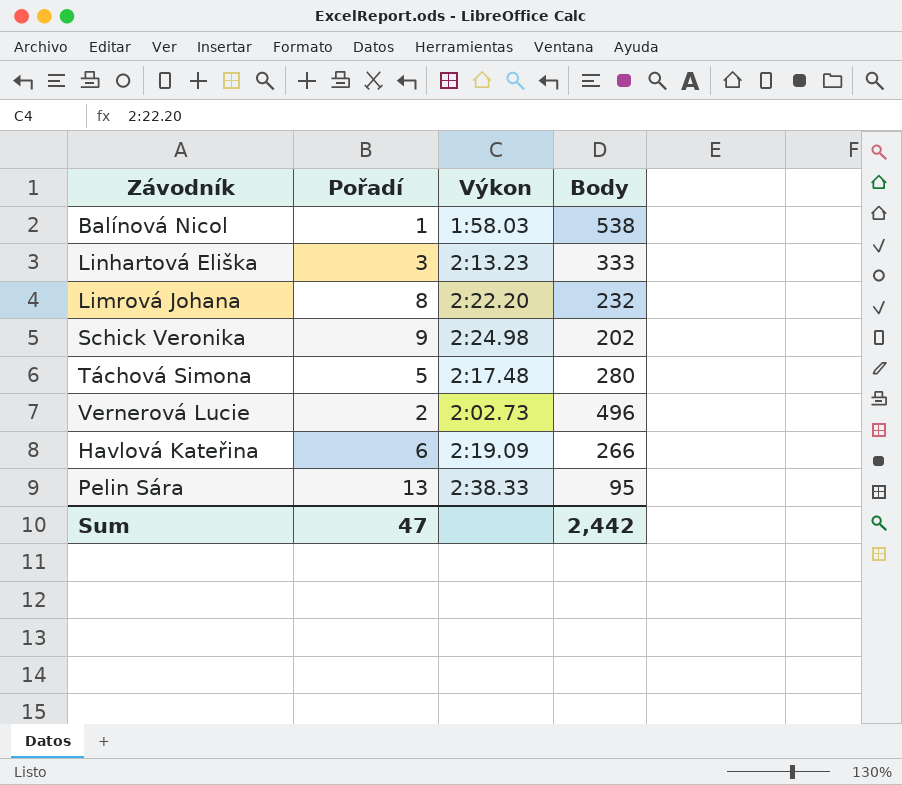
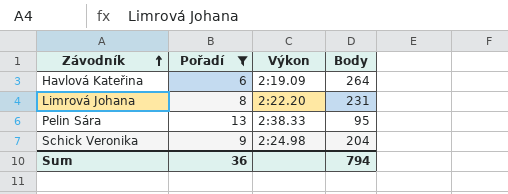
filter: none -> Pořadí >= 6
row order: none -> Závodník ascending
Havlová Kateřina | Body: 266 -> 264
Limrová Johana | Body: 232 -> 231
Schick Veronika | Body: 202 -> 204
Sum | Pořadí: 47 -> 36
Sum | Body: 2,442 -> 794

